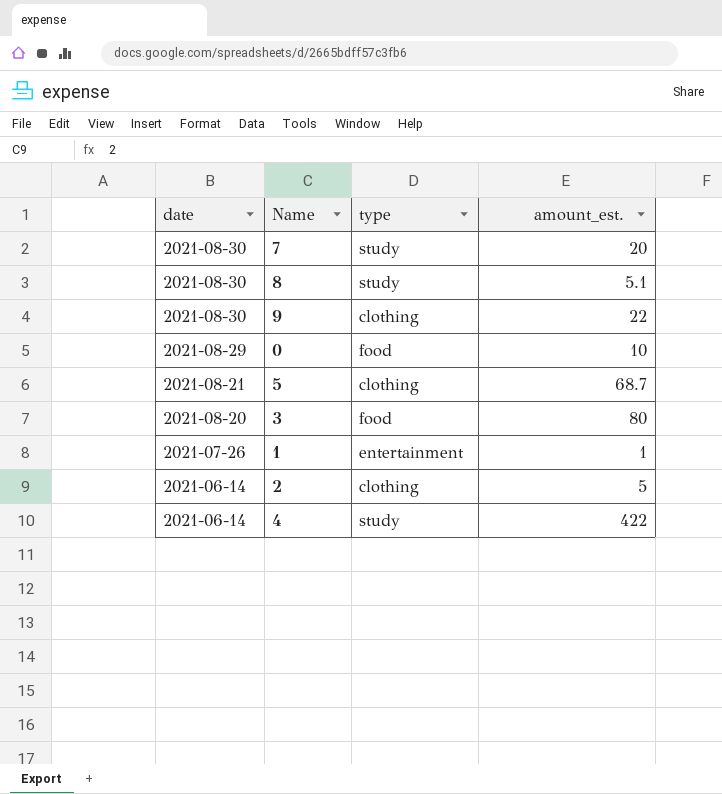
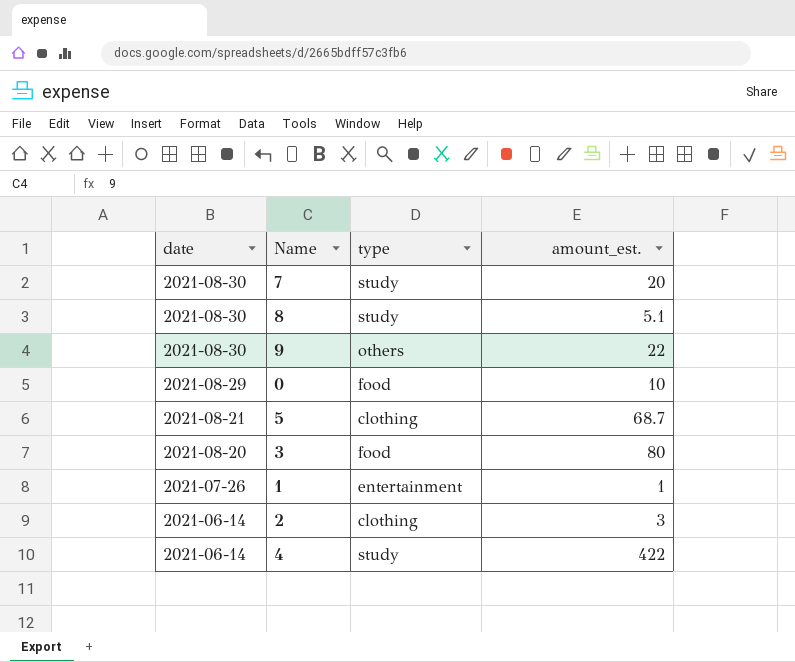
9 | type: clothing -> others
2 | amount_est.: 5 -> 3

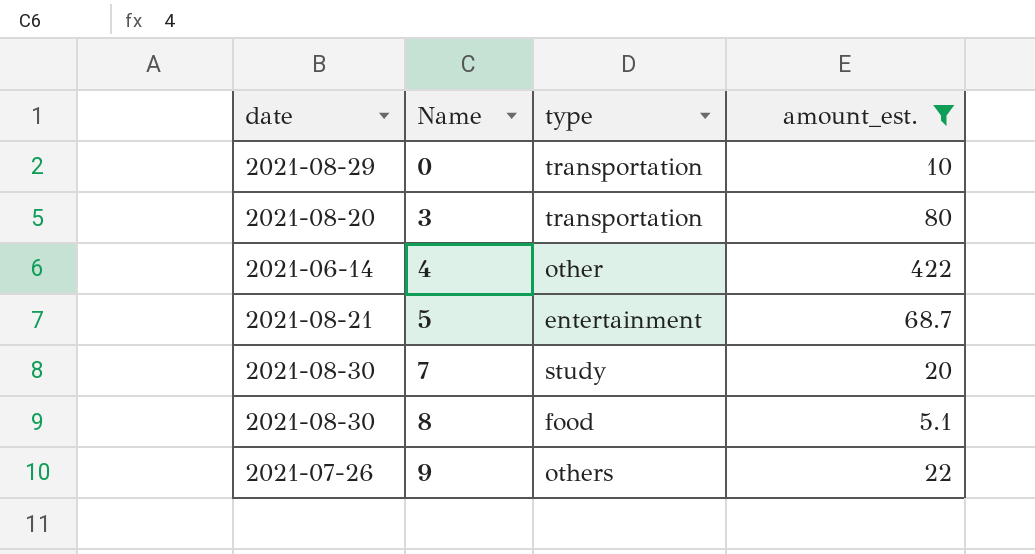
filter: none -> amount_est. >= 5.1
row order: date descending -> Name ascending
0 | type: food -> transportation
3 | type: food -> transportation
4 | type: study -> other
5 | type: clothing -> entertainment
8 | type: study -> food
9 | date: 2021-08-30 -> 2021-07-26

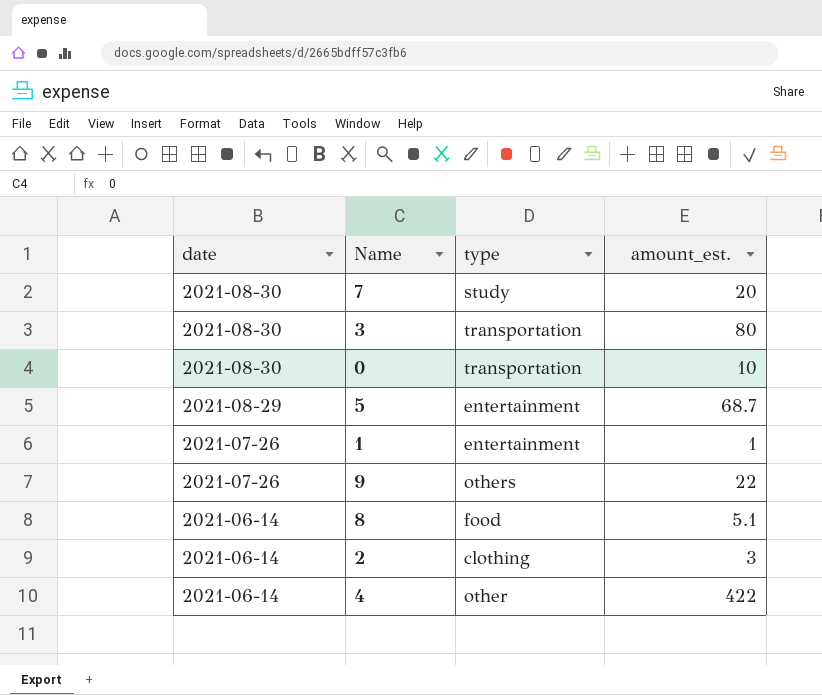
filter: amount_est. >= 5.1 -> none
row order: Name ascending -> date descending
3 | date: 2021-08-20 -> 2021-08-30
0 | date: 2021-08-29 -> 2021-08-30
5 | date: 2021-08-21 -> 2021-08-29
8 | date: 2021-08-30 -> 2021-06-14

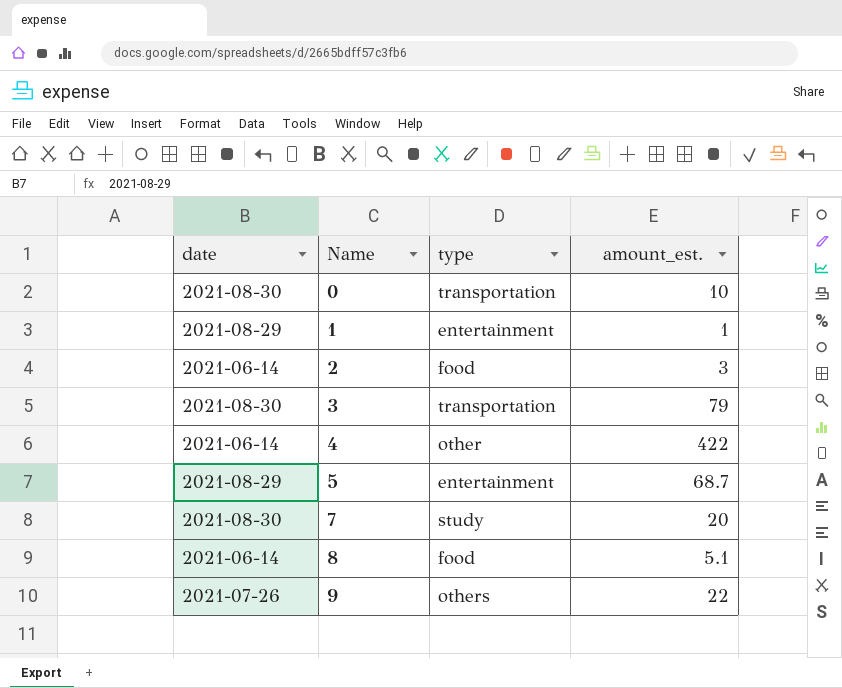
row order: date descending -> Name ascending
1 | date: 2021-07-26 -> 2021-08-29
2 | type: clothing -> food
3 | amount_est.: 80 -> 79

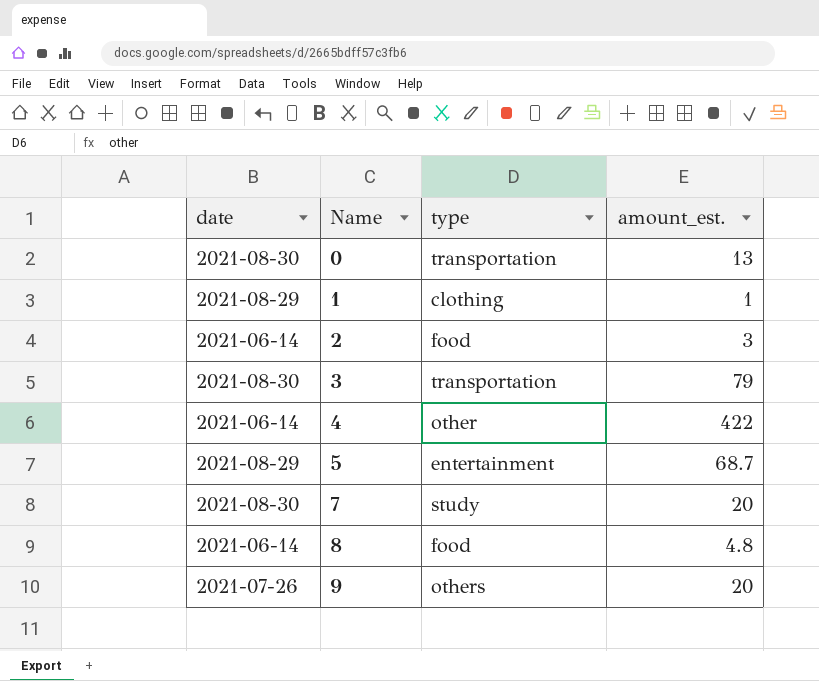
0 | amount_est.: 10 -> 13
1 | type: entertainment -> clothing
8 | amount_est.: 5.1 -> 4.8
9 | amount_est.: 22 -> 20

